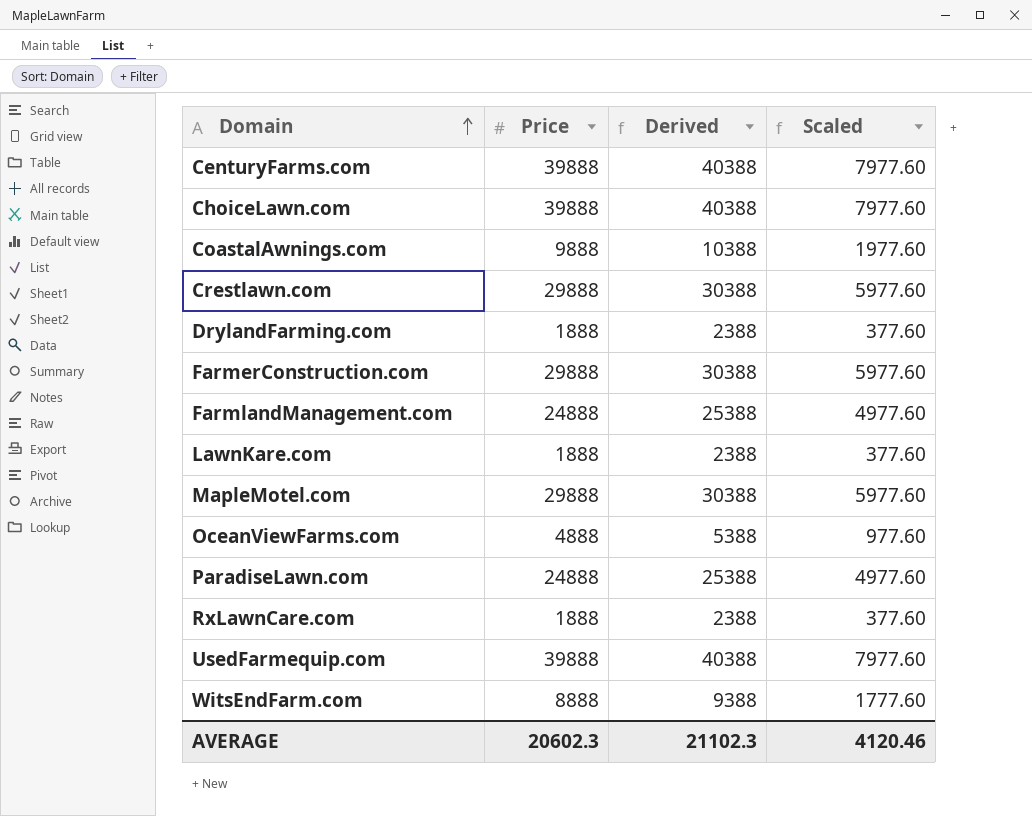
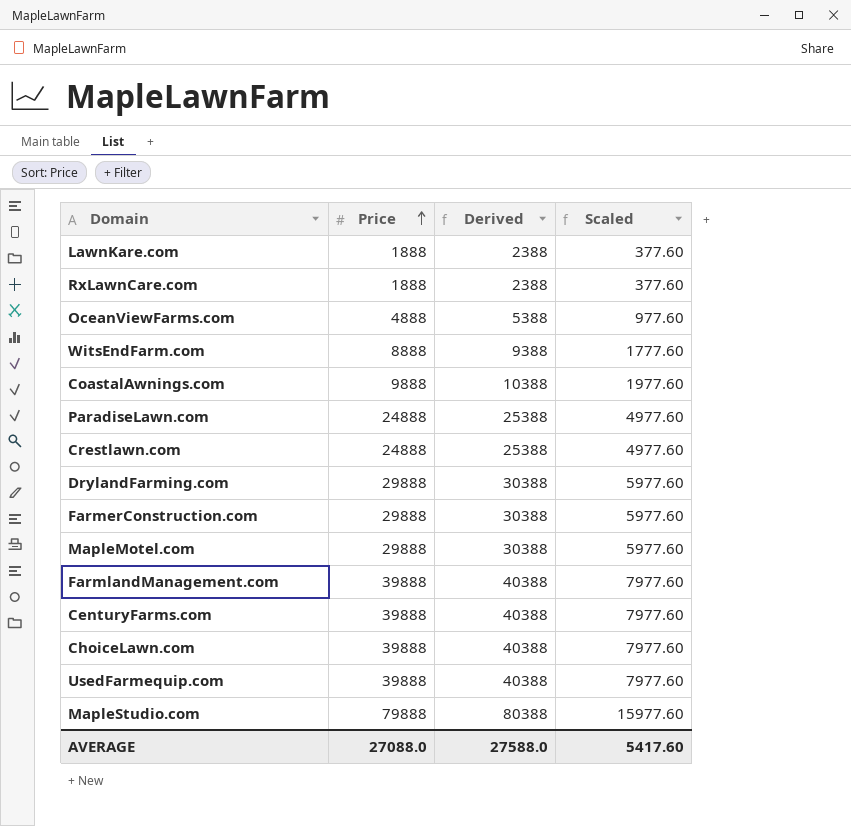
row order: Domain ascending -> Price ascending
Crestlawn.com | Price: 29888 -> 24888
Crestlawn.com | Derived: 30388 -> 25388
Crestlawn.com | Scaled: 5977.60 -> 4977.60
DrylandFarming.com | Price: 1888 -> 29888
DrylandFarming.com | Derived: 2388 -> 30388
DrylandFarming.com | Scaled: 377.60 -> 5977.60
FarmlandManagement.com | Price: 24888 -> 39888
FarmlandManagement.com | Derived: 25388 -> 40388
FarmlandManagement.com | Scaled: 4977.60 -> 7977.60
row MapleStudio.com: none -> 79888 | 80388 | 15977.60
AVERAGE | Price: 20602.3 -> 27088.0
AVERAGE | Derived: 21102.3 -> 27588.0
AVERAGE | Scaled: 4120.46 -> 5417.60

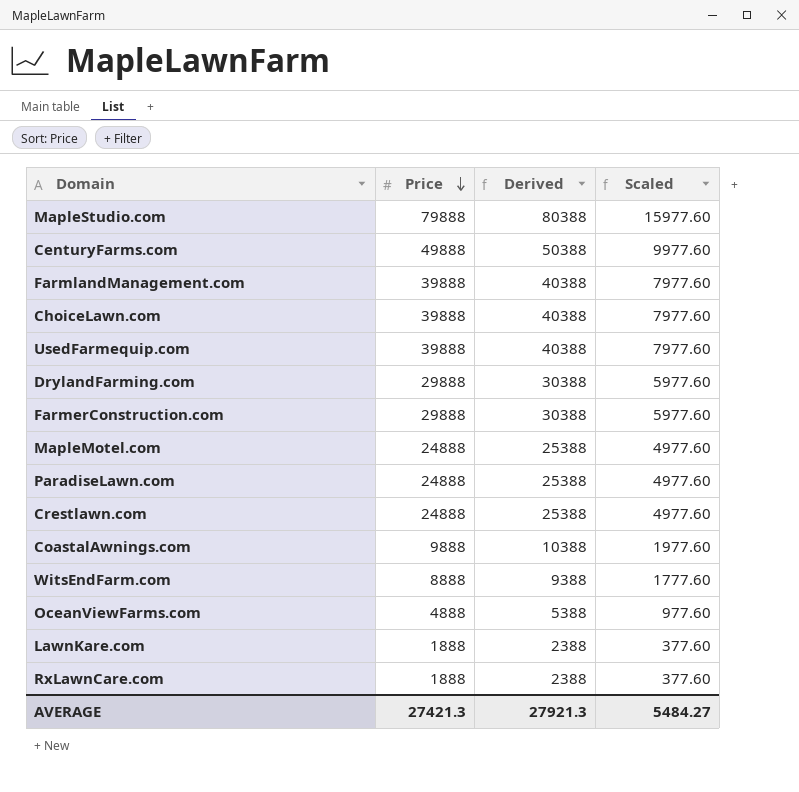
row order: Price ascending -> Price descending
CenturyFarms.com | Price: 39888 -> 49888
CenturyFarms.com | Derived: 40388 -> 50388
CenturyFarms.com | Scaled: 7977.60 -> 9977.60
MapleMotel.com | Price: 29888 -> 24888
MapleMotel.com | Derived: 30388 -> 25388
MapleMotel.com | Scaled: 5977.60 -> 4977.60
AVERAGE | Price: 27088.0 -> 27421.3
AVERAGE | Derived: 27588.0 -> 27921.3
AVERAGE | Scaled: 5417.60 -> 5484.27

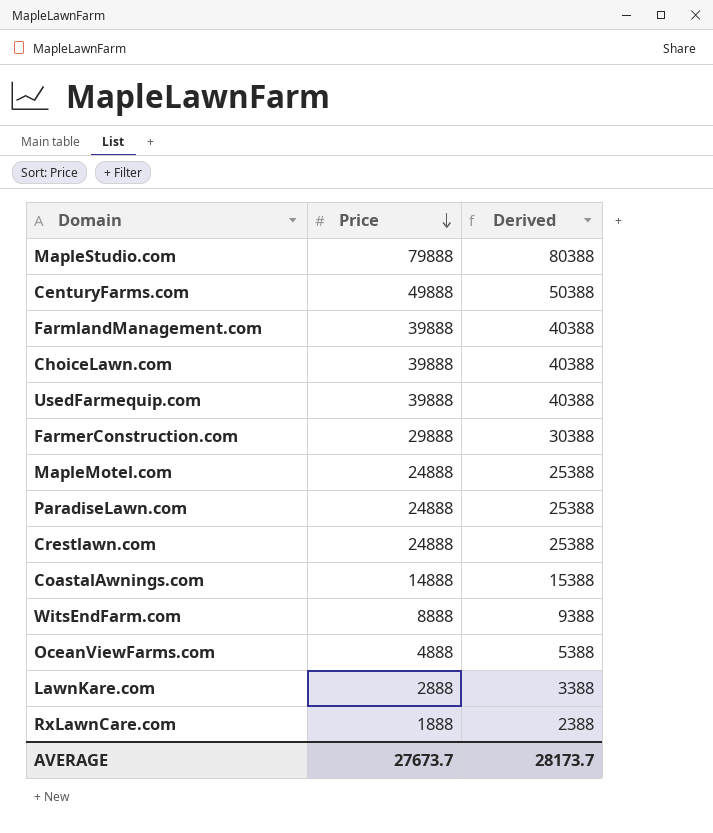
column Scaled | formula: [Price] * 0.2 -> none
row DrylandFarming.com: 29888 | 30388 | 5977.60 -> none
CoastalAwnings.com | Price: 9888 -> 14888
CoastalAwnings.com | Derived: 10388 -> 15388
LawnKare.com | Price: 1888 -> 2888
LawnKare.com | Derived: 2388 -> 3388
AVERAGE | Price: 27421.3 -> 27673.7
AVERAGE | Derived: 27921.3 -> 28173.7

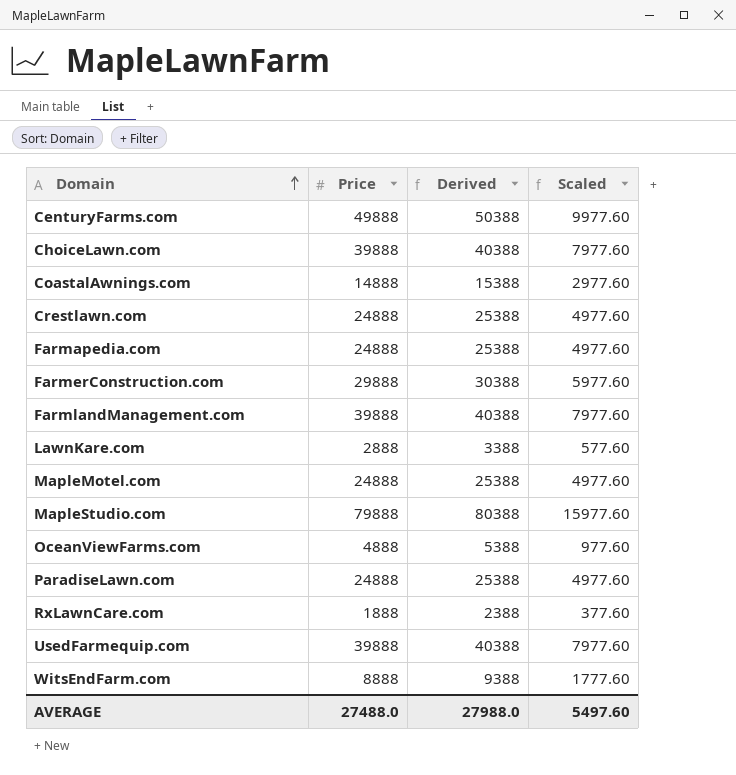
row order: Price descending -> Domain ascending
column Scaled | formula: none -> [Price] * 0.2
row Farmapedia.com: none -> 24888 | 25388 | 4977.60
AVERAGE | Price: 27673.7 -> 27488.0
AVERAGE | Derived: 28173.7 -> 27988.0

